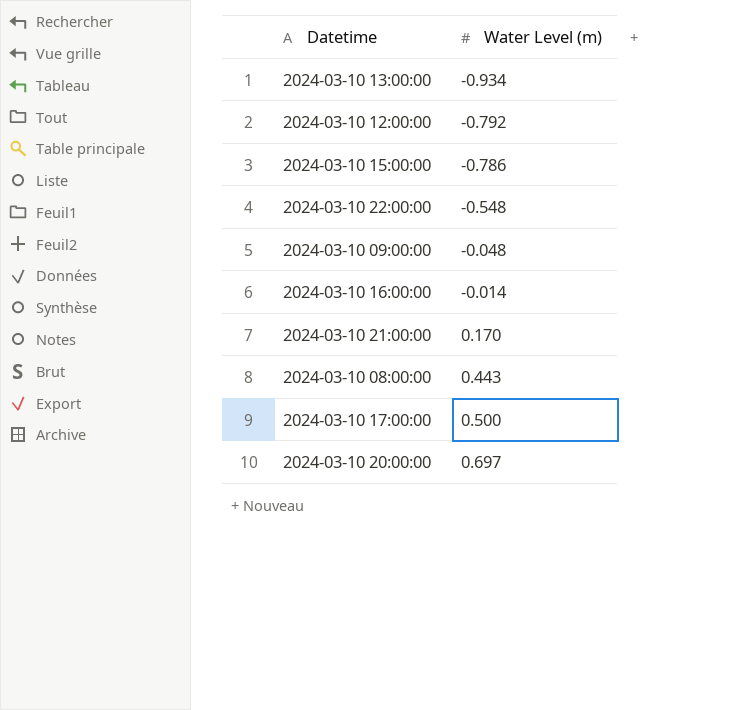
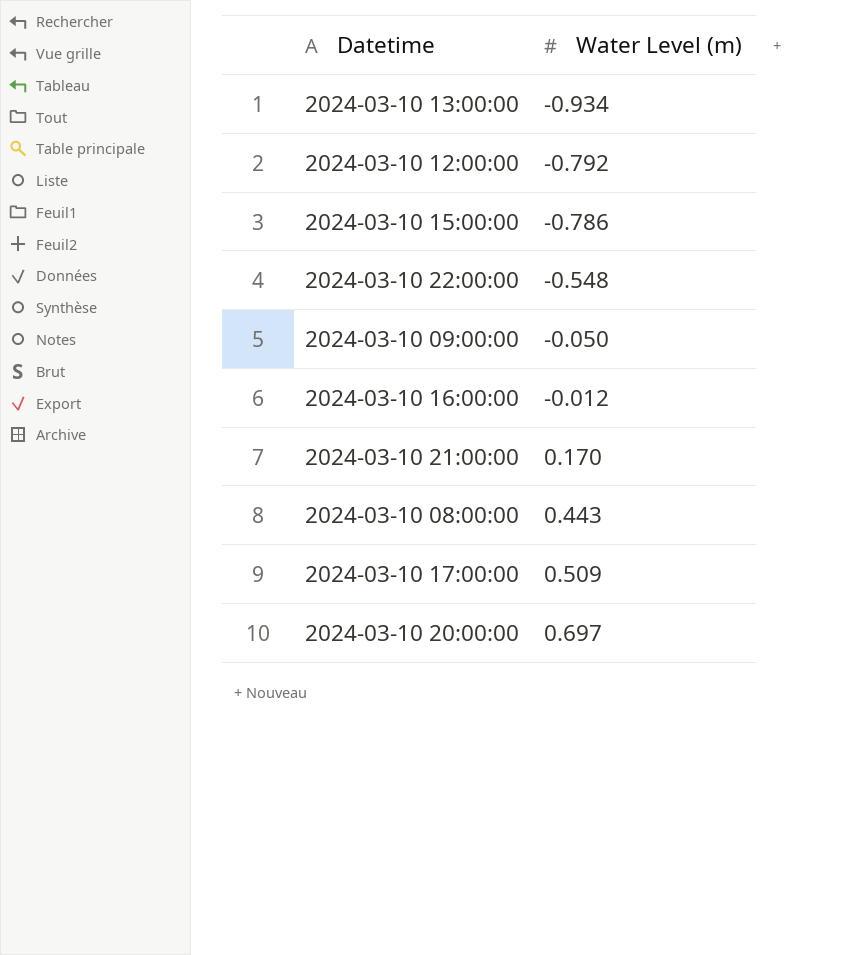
2024-03-10 09:00:00 | Water Level (m): -0.048 -> -0.050
2024-03-10 16:00:00 | Water Level (m): -0.014 -> -0.012
2024-03-10 17:00:00 | Water Level (m): 0.500 -> 0.509

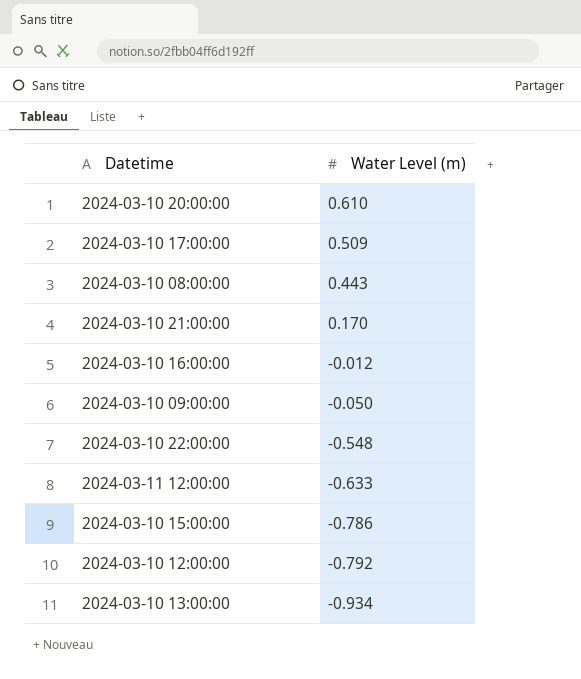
row order: Water Level (m) ascending -> Water Level (m) descending
2024-03-10 20:00:00 | Water Level (m): 0.697 -> 0.610
row 2024-03-11 12:00:00: none -> -0.633

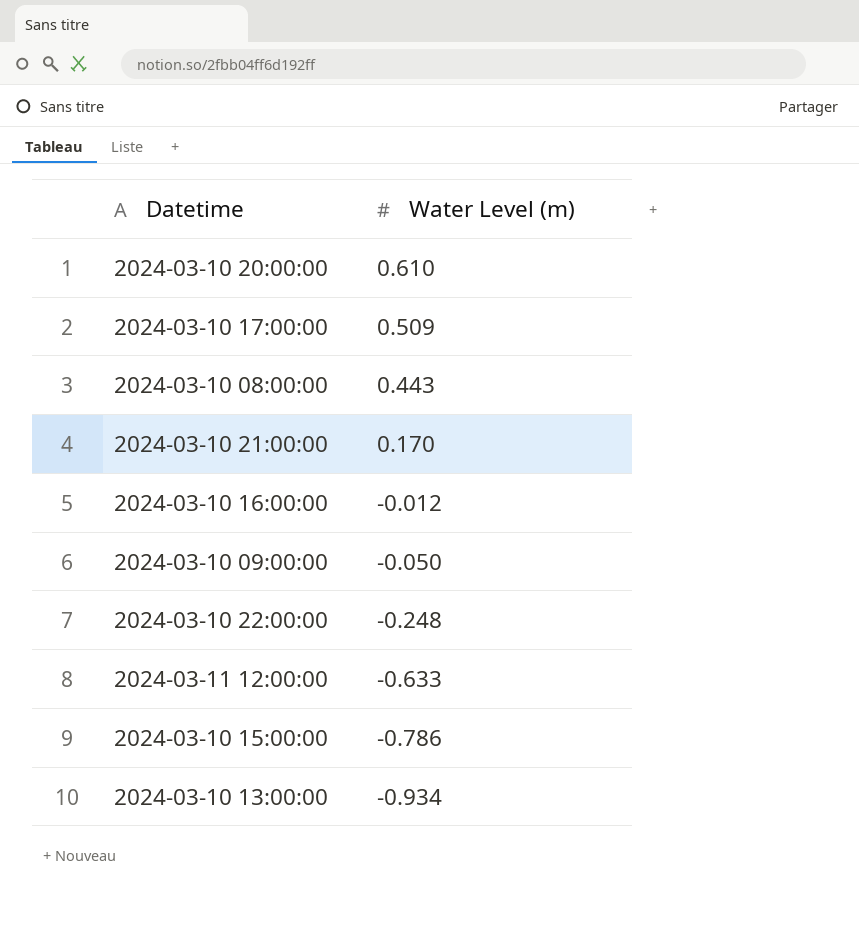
row 2024-03-10 12:00:00: -0.792 -> none
2024-03-10 22:00:00 | Water Level (m): -0.548 -> -0.248

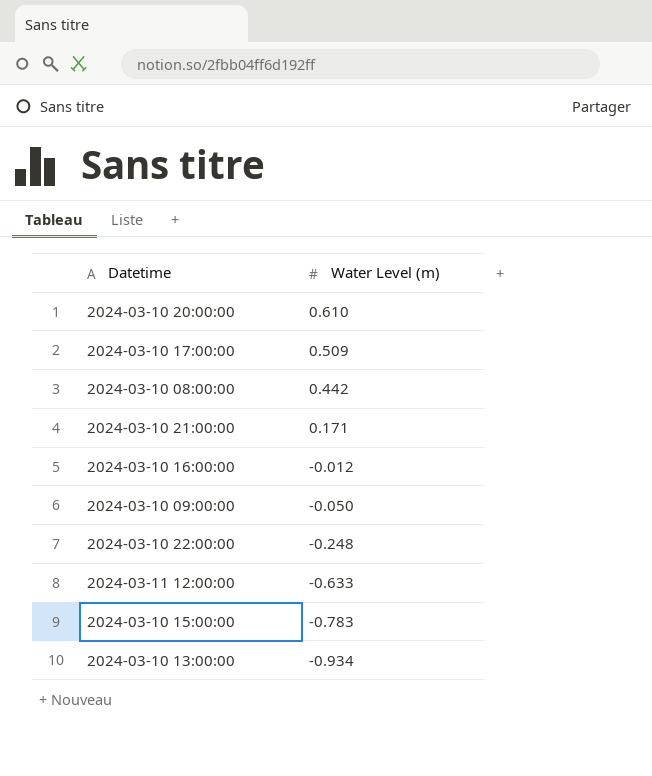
2024-03-10 08:00:00 | Water Level (m): 0.443 -> 0.442
2024-03-10 21:00:00 | Water Level (m): 0.170 -> 0.171
2024-03-10 15:00:00 | Water Level (m): -0.786 -> -0.783

